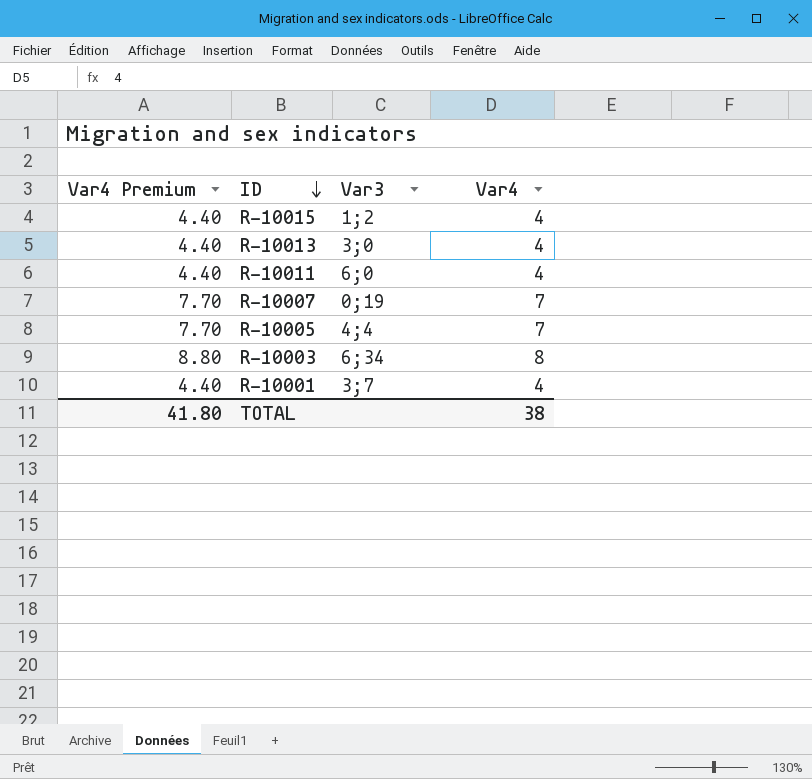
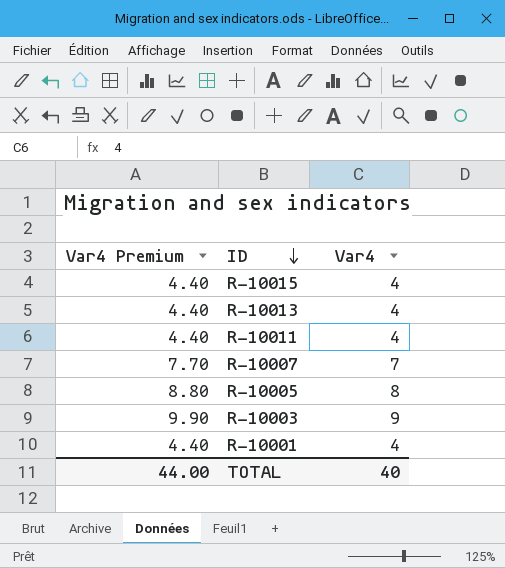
column Var3 | position: 3 -> none
R-10005 | Var4 Premium: 7.70 -> 8.80
R-10005 | Var4: 7 -> 8
R-10003 | Var4 Premium: 8.80 -> 9.90
R-10003 | Var4: 8 -> 9
TOTAL | Var4 Premium: 41.80 -> 44.00
TOTAL | Var4: 38 -> 40

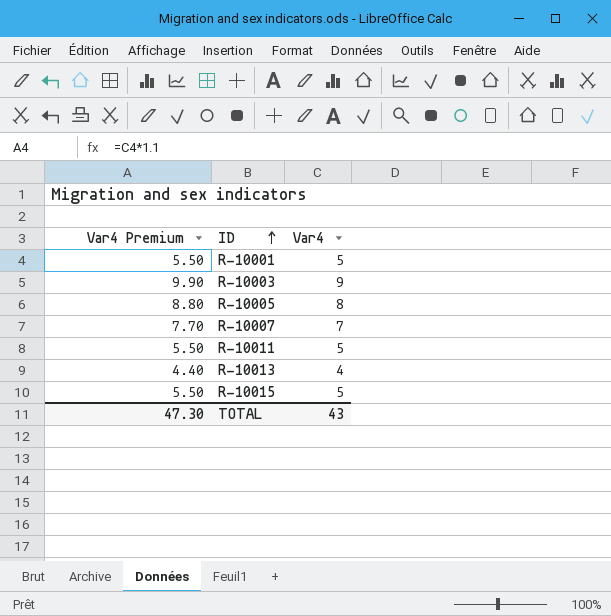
row order: ID descending -> ID ascending
R-10001 | Var4 Premium: 4.40 -> 5.50
R-10001 | Var4: 4 -> 5
R-10011 | Var4 Premium: 4.40 -> 5.50
R-10011 | Var4: 4 -> 5
R-10015 | Var4 Premium: 4.40 -> 5.50
R-10015 | Var4: 4 -> 5
TOTAL | Var4 Premium: 44.00 -> 47.30
TOTAL | Var4: 40 -> 43

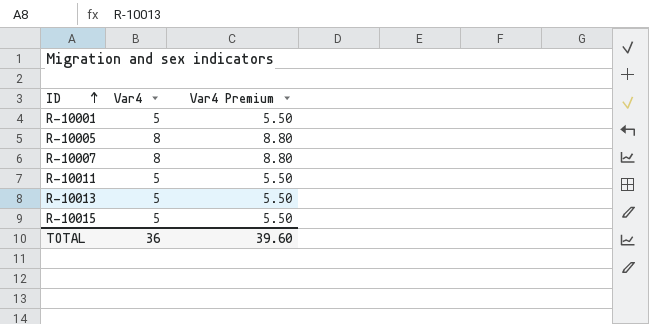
column Var4 Premium | position: 1 -> 3
row R-10003: 9.90 | 9 -> none
R-10007 | Var4: 7 -> 8
R-10007 | Var4 Premium: 7.70 -> 8.80
R-10013 | Var4: 4 -> 5
R-10013 | Var4 Premium: 4.40 -> 5.50
TOTAL | Var4: 43 -> 36
TOTAL | Var4 Premium: 47.30 -> 39.60

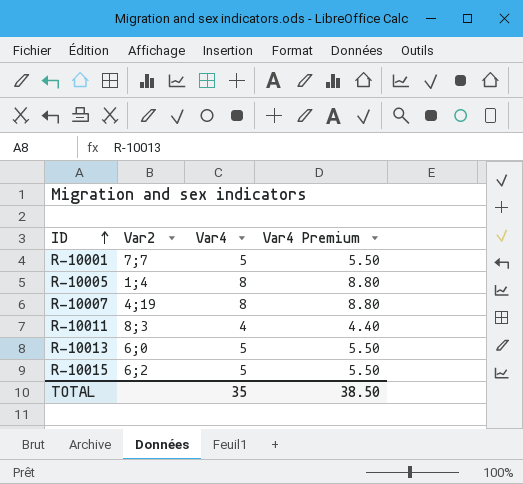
column Var2 | position: none -> 2
R-10011 | Var4: 5 -> 4
R-10011 | Var4 Premium: 5.50 -> 4.40
TOTAL | Var4: 36 -> 35
TOTAL | Var4 Premium: 39.60 -> 38.50

